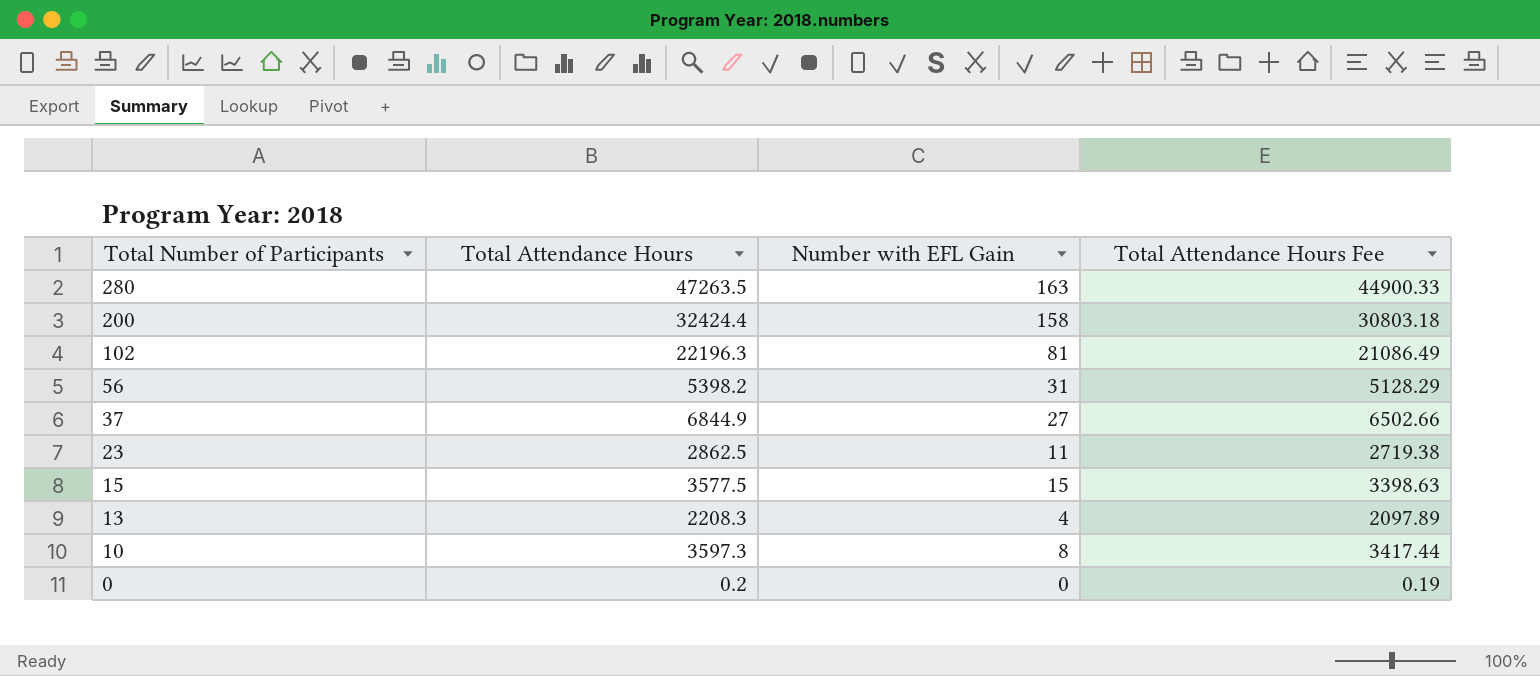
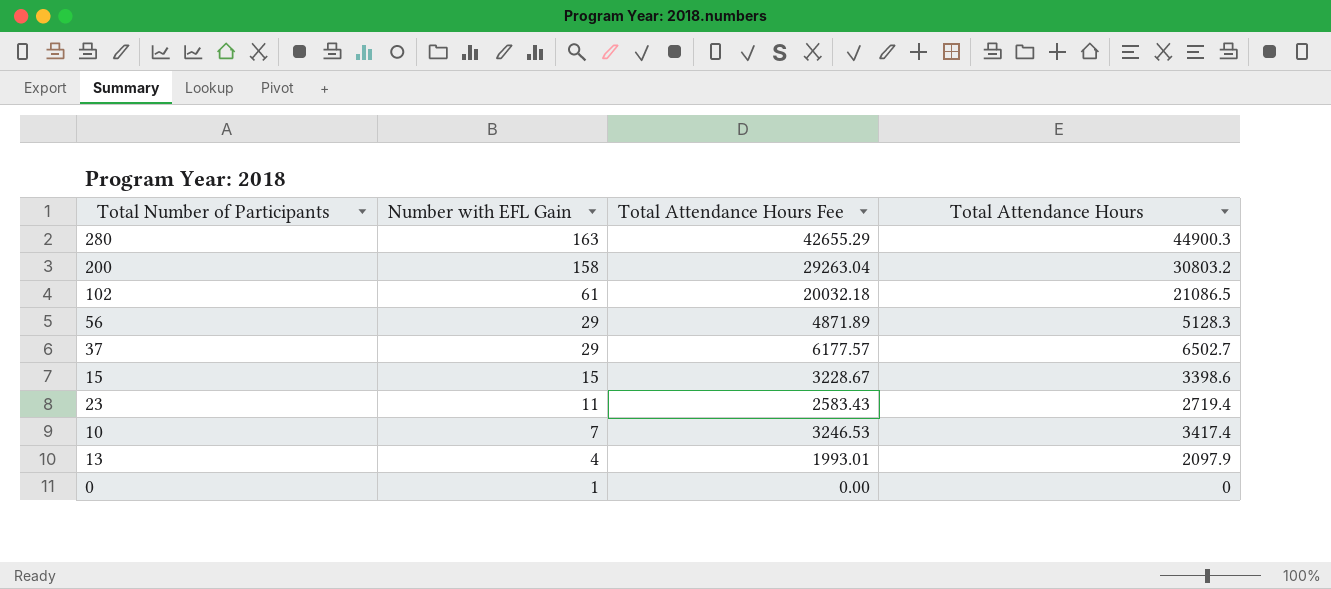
row order: Total Number of Participants descending -> Number with EFL Gain descending
column Total Attendance Hours | position: 2 -> 4
280 | Total Attendance Hours Fee: 44900.33 -> 42655.29
280 | Total Attendance Hours: 47263.5 -> 44900.3
200 | Total Attendance Hours Fee: 30803.18 -> 29263.04
200 | Total Attendance Hours: 32424.4 -> 30803.2
102 | Number with EFL Gain: 81 -> 61
102 | Total Attendance Hours Fee: 21086.49 -> 20032.18
102 | Total Attendance Hours: 22196.3 -> 21086.5
56 | Number with EFL Gain: 31 -> 29
56 | Total Attendance Hours Fee: 5128.29 -> 4871.89
56 | Total Attendance Hours: 5398.2 -> 5128.3
37 | Number with EFL Gain: 27 -> 29
37 | Total Attendance Hours Fee: 6502.66 -> 6177.57
37 | Total Attendance Hours: 6844.9 -> 6502.7
15 | Total Attendance Hours Fee: 3398.63 -> 3228.67
15 | Total Attendance Hours: 3577.5 -> 3398.6
23 | Total Attendance Hours Fee: 2719.38 -> 2583.43
23 | Total Attendance Hours: 2862.5 -> 2719.4
10 | Number with EFL Gain: 8 -> 7
10 | Total Attendance Hours Fee: 3417.44 -> 3246.53
10 | Total Attendance Hours: 3597.3 -> 3417.4
13 | Total Attendance Hours Fee: 2097.89 -> 1993.01
13 | Total Attendance Hours: 2208.3 -> 2097.9
0 | Number with EFL Gain: 0 -> 1
0 | Total Attendance Hours Fee: 0.19 -> 0.00
0 | Total Attendance Hours: 0.2 -> 0

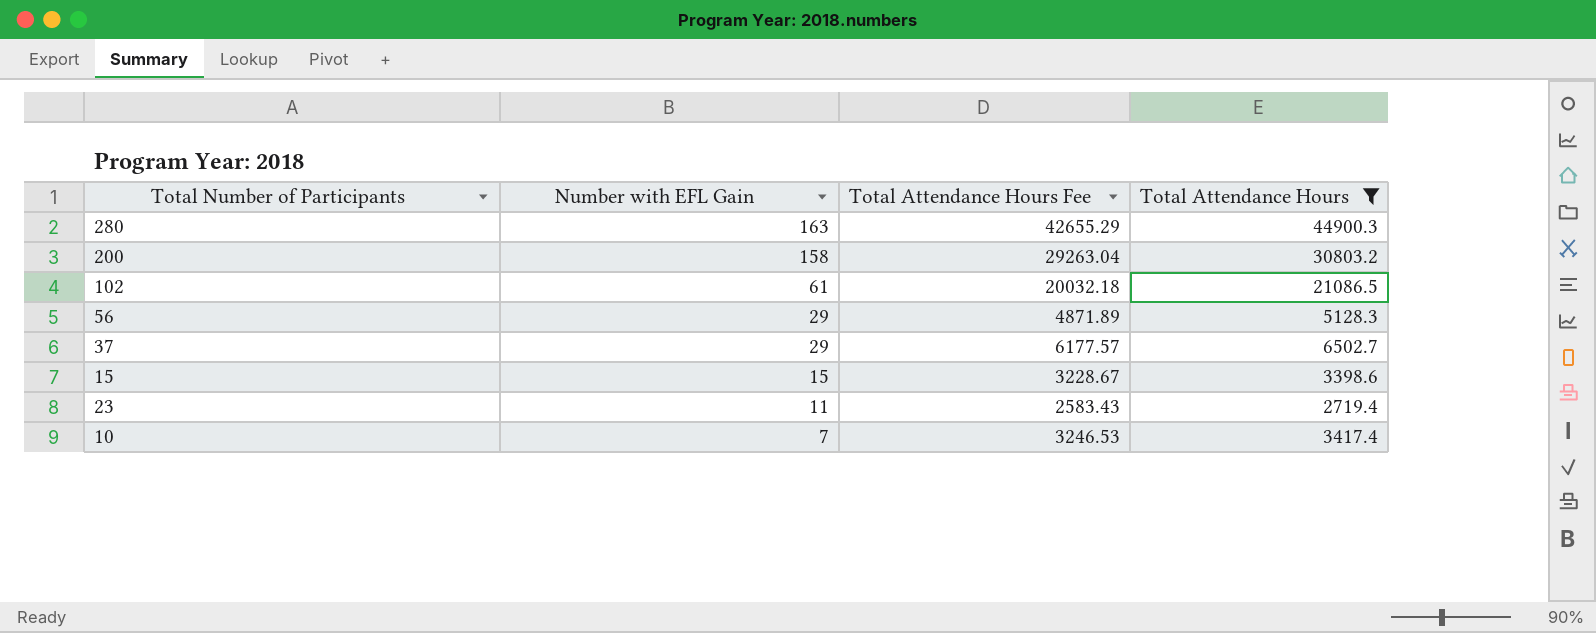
filter: none -> Total Attendance Hours >= 2719.4

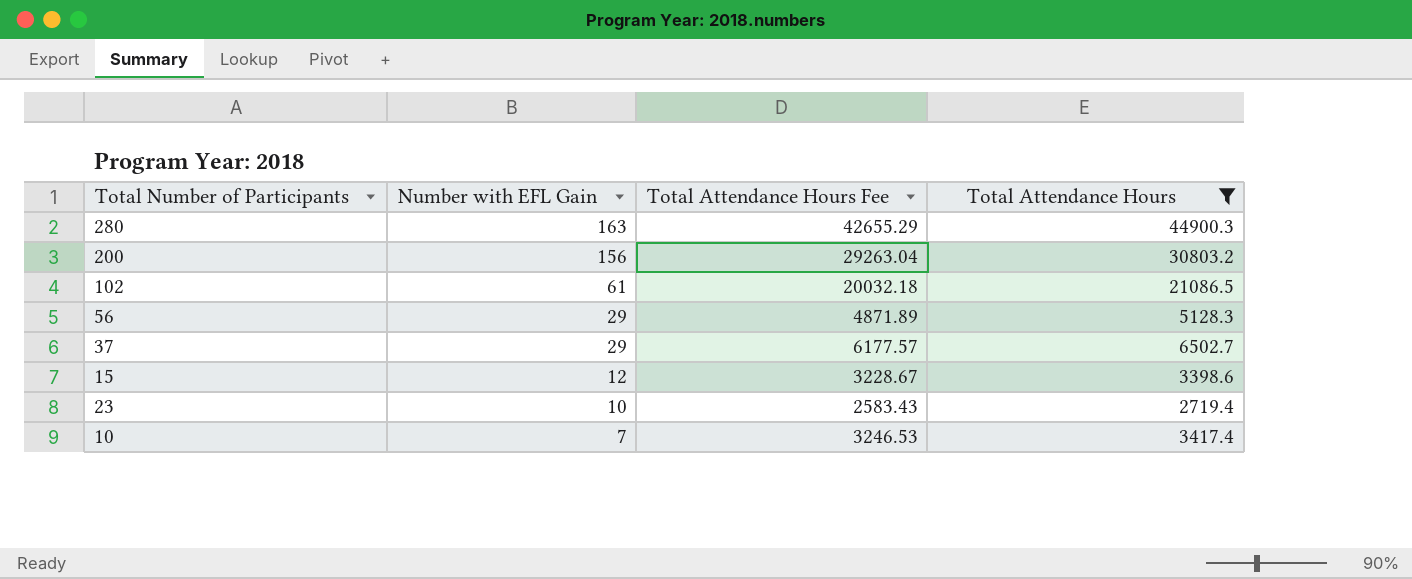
200 | Number with EFL Gain: 158 -> 156
15 | Number with EFL Gain: 15 -> 12
23 | Number with EFL Gain: 11 -> 10

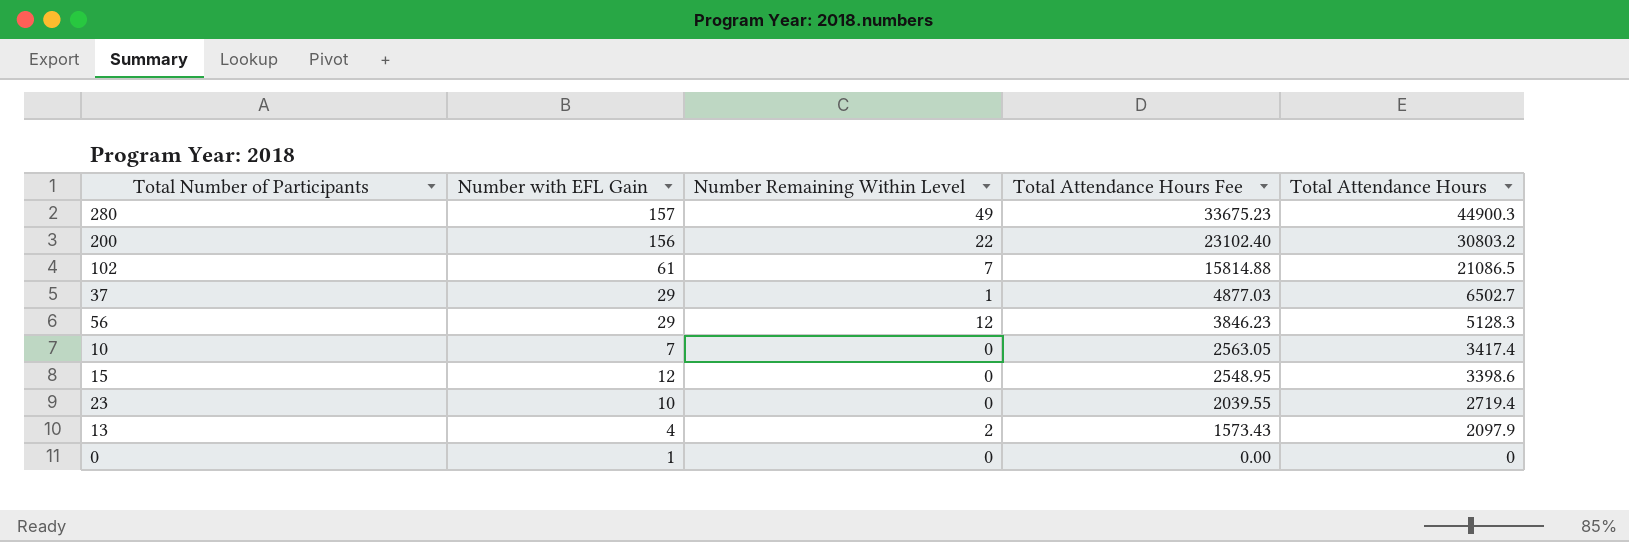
filter: Total Attendance Hours >= 2719.4 -> none
row order: Number with EFL Gain descending -> Total Attendance Hours Fee descending
column Number Remaining Within Level | position: none -> 3
column Total Attendance Hours Fee | formula: [Total Attendance Hours] * 0.95 -> [Total Attendance Hours] * 0.75
280 | Number with EFL Gain: 163 -> 157

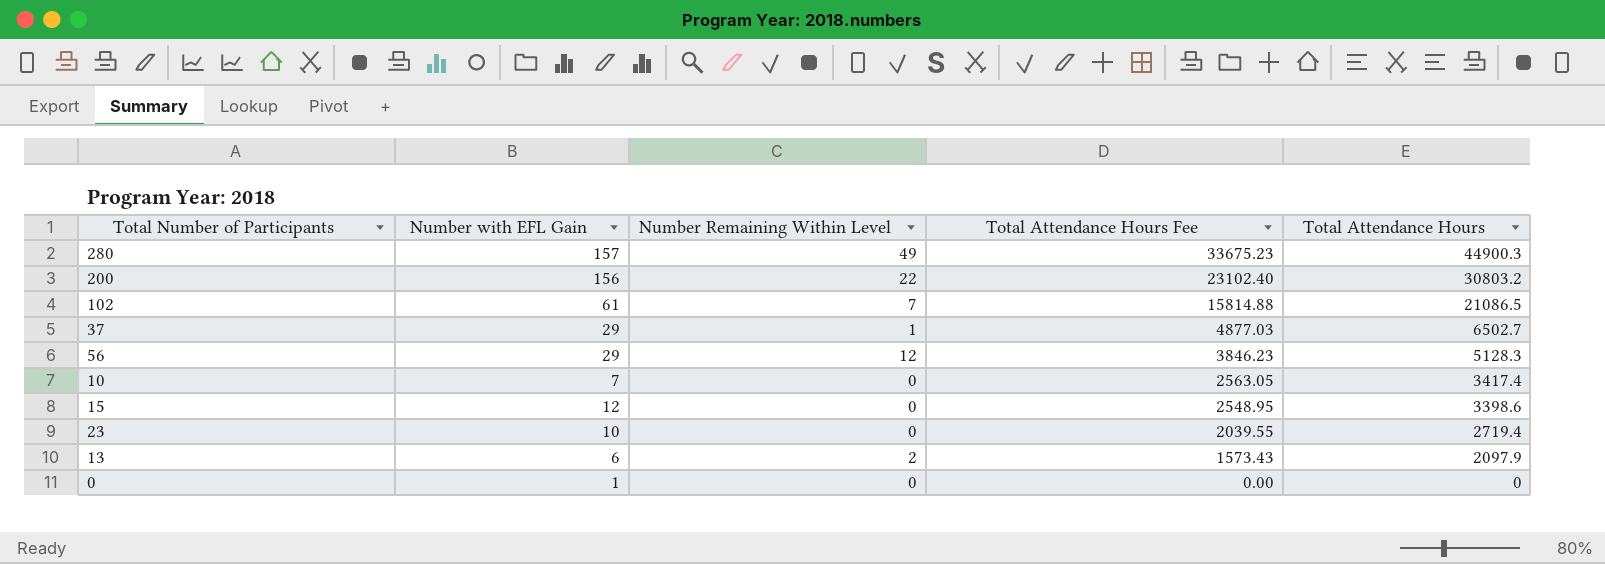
13 | Number with EFL Gain: 4 -> 6

